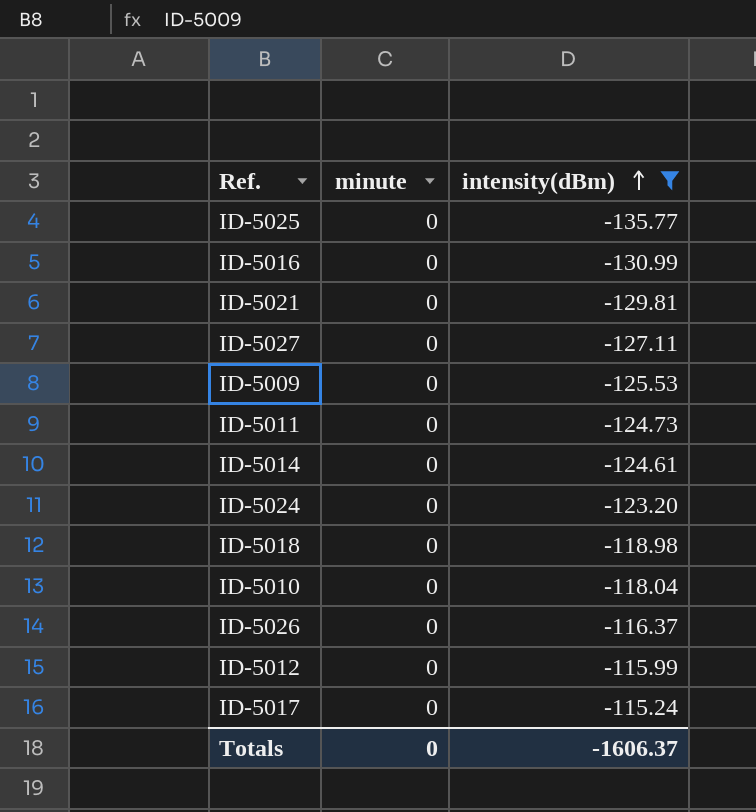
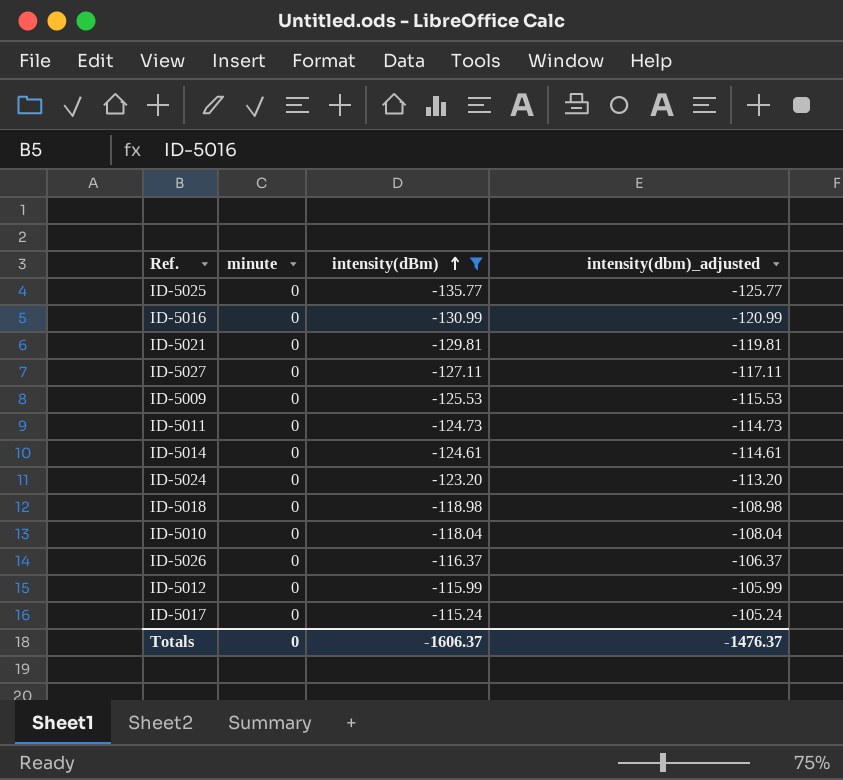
column intensity(dbm)_adjusted | formula: none -> [intensity(dBm)] + 10

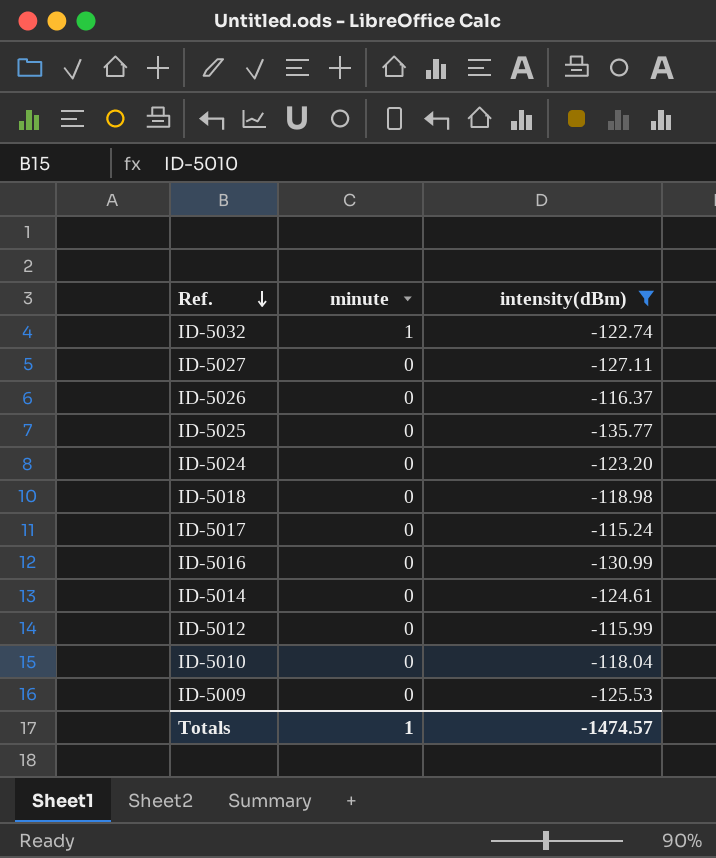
row order: intensity(dBm) ascending -> Ref. descending
column intensity(dbm)_adjusted | formula: [intensity(dBm)] + 10 -> none
row ID-5021: 0 | -129.81 | -119.81 -> none
row ID-5011: 0 | -124.73 | -114.73 -> none
row ID-5032: none -> 1 | -122.74
Totals | minute: 0 -> 1
Totals | intensity(dBm): -1606.37 -> -1474.57

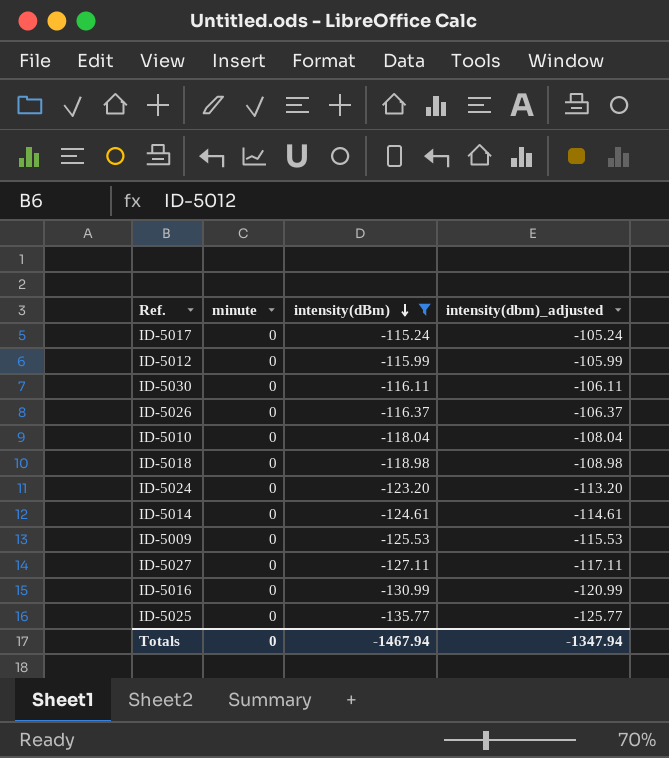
row order: Ref. descending -> intensity(dBm) descending
column intensity(dbm)_adjusted | formula: none -> [intensity(dBm)] + 10
row ID-5032: 1 | -122.74 -> none
row ID-5030: none -> 0 | -116.11 | -106.11
Totals | minute: 1 -> 0
Totals | intensity(dBm): -1474.57 -> -1467.94

